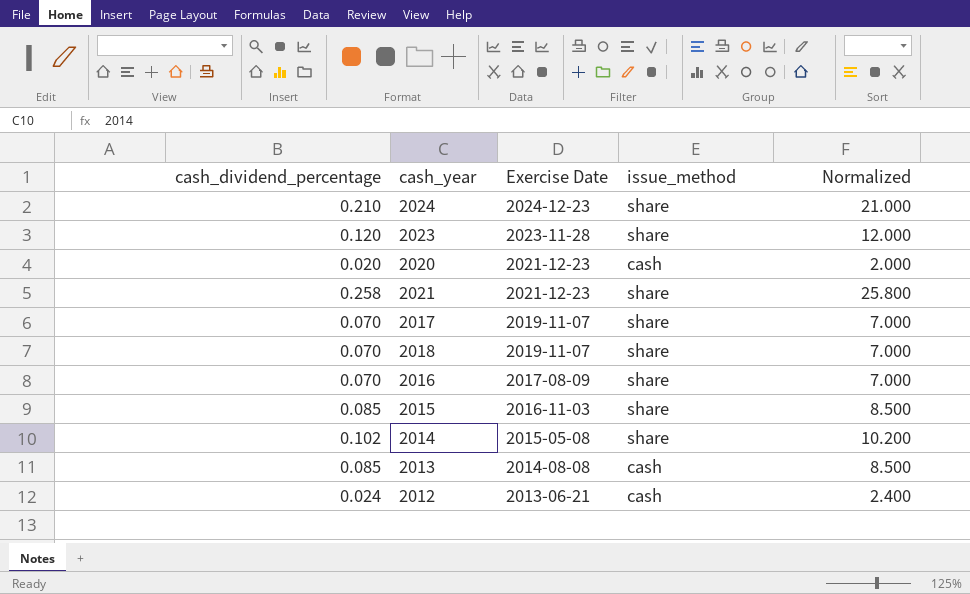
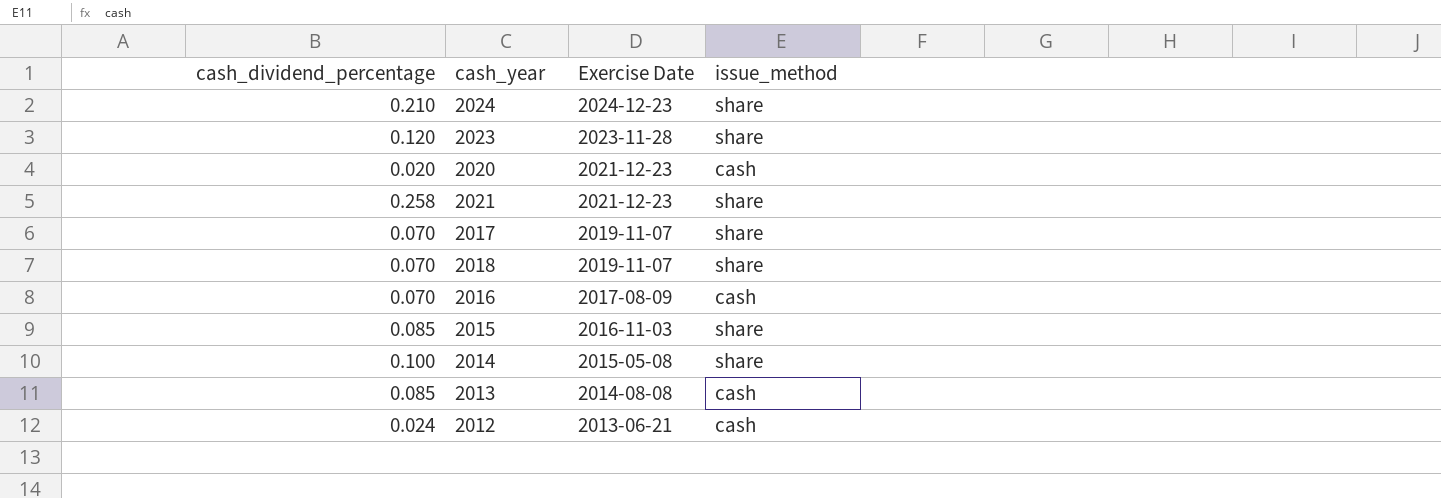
column Normalized | formula: [cash_dividend_percentage] * 100 -> none
2016 | issue_method: share -> cash
2014 | cash_dividend_percentage: 0.102 -> 0.100

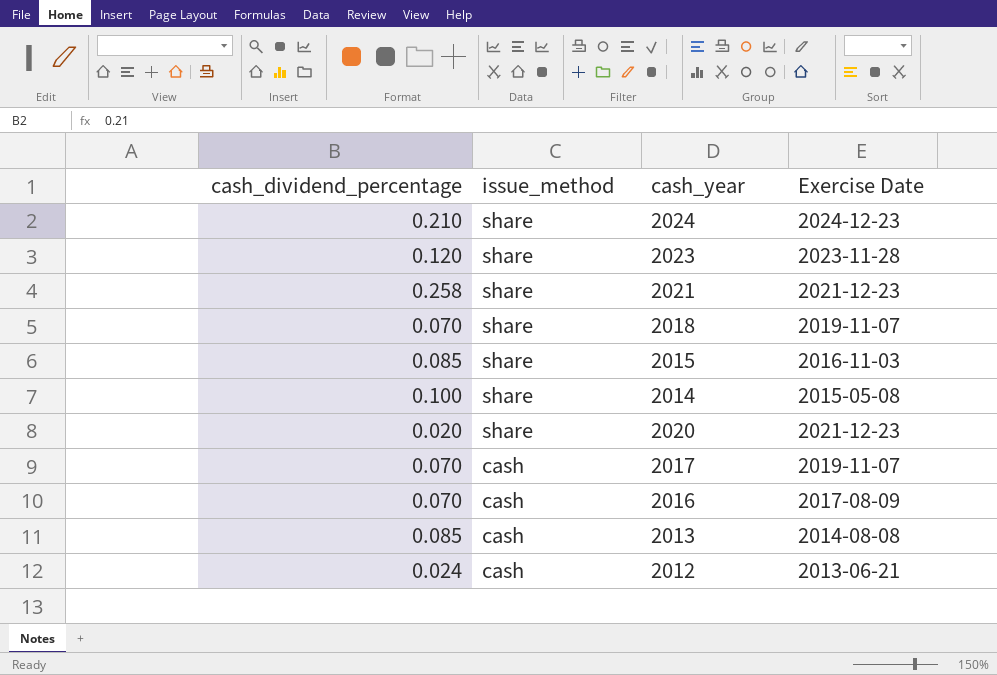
row order: Exercise Date descending -> issue_method descending
column issue_method | position: 4 -> 2
2020 | issue_method: cash -> share
2017 | issue_method: share -> cash

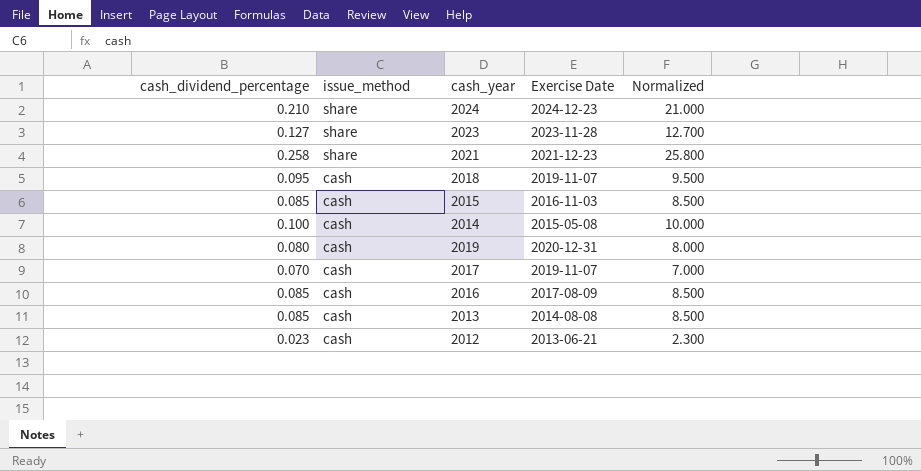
column Normalized | formula: none -> [cash_dividend_percentage] * 100
row 2020: 0.020 | share | 2021-12-23 -> none
2023 | cash_dividend_percentage: 0.120 -> 0.127
2018 | cash_dividend_percentage: 0.070 -> 0.095
2018 | issue_method: share -> cash
2015 | issue_method: share -> cash
2014 | issue_method: share -> cash
row 2019: none -> 0.080 | cash | 2020-12-31 | 8.000
2016 | cash_dividend_percentage: 0.070 -> 0.085
2012 | cash_dividend_percentage: 0.024 -> 0.023

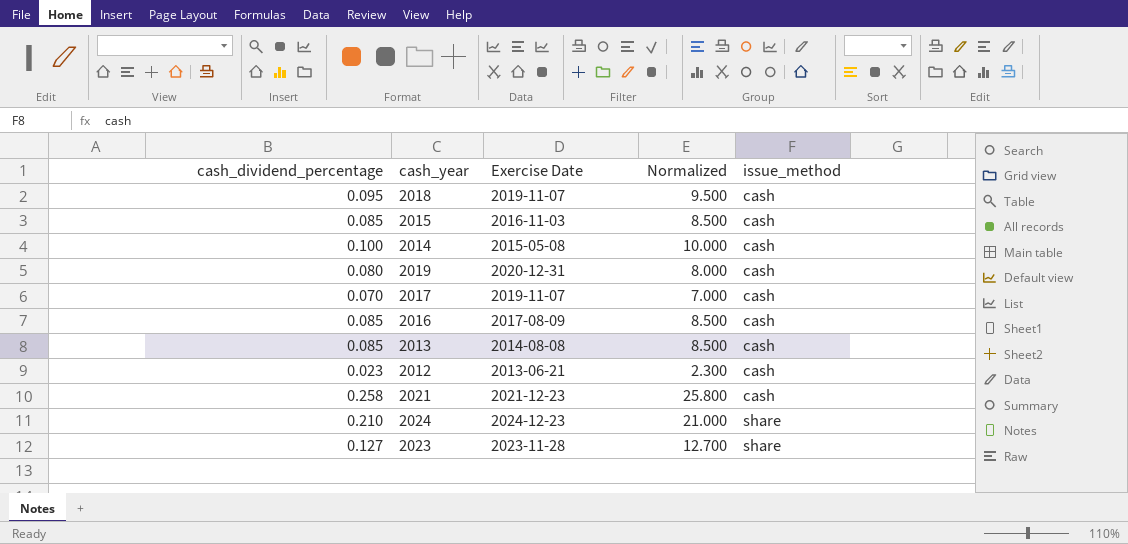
row order: issue_method descending -> issue_method ascending
column issue_method | position: 2 -> 5
2021 | issue_method: share -> cash

